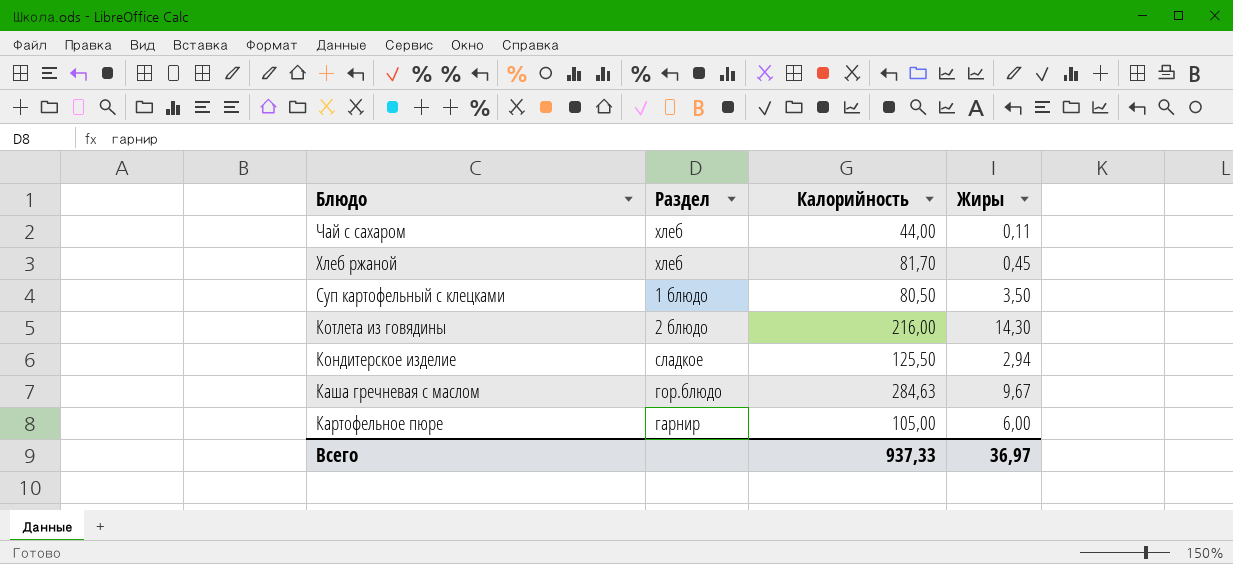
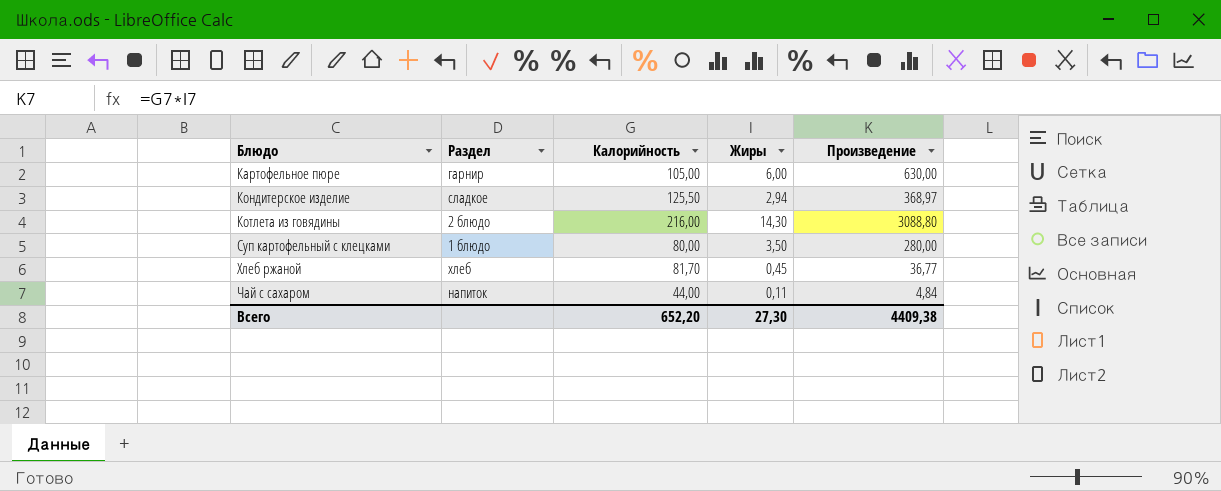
row order: Блюдо descending -> Блюдо ascending
column Произведение | formula: none -> [Калорийность] * [Жиры]
row Каша гречневая с маслом: гор.блюдо | 284,63 | 9,67 -> none
Суп картофельный с клецками | Калорийность: 80,50 -> 80,00
Чай с сахаром | Раздел: хлеб -> напиток
Всего | Калорийность: 937,33 -> 652,20
Всего | Жиры: 36,97 -> 27,30

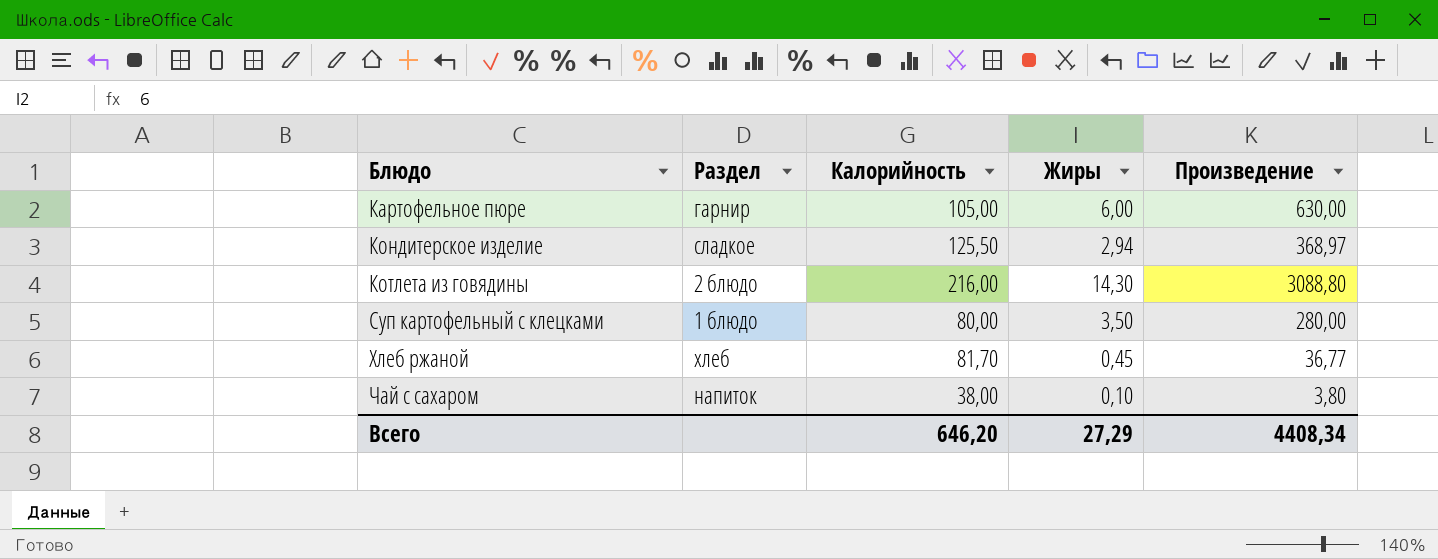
Чай с сахаром | Калорийность: 44,00 -> 38,00
Чай с сахаром | Жиры: 0,11 -> 0,10
Чай с сахаром | Произведение: 4,84 -> 3,80
Всего | Калорийность: 652,20 -> 646,20
Всего | Жиры: 27,30 -> 27,29
Всего | Произведение: 4409,38 -> 4408,34

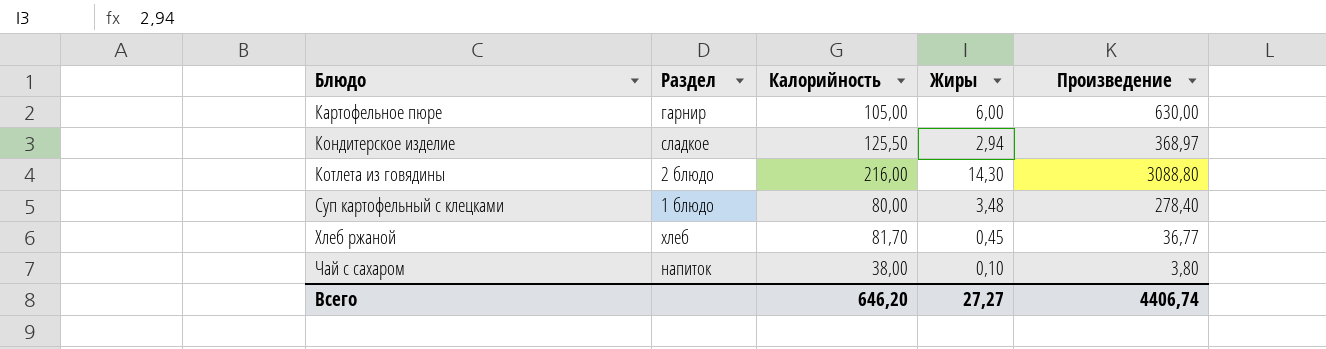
Суп картофельный с клецками | Жиры: 3,50 -> 3,48
Суп картофельный с клецками | Произведение: 280,00 -> 278,40
Всего | Жиры: 27,29 -> 27,27
Всего | Произведение: 4408,34 -> 4406,74

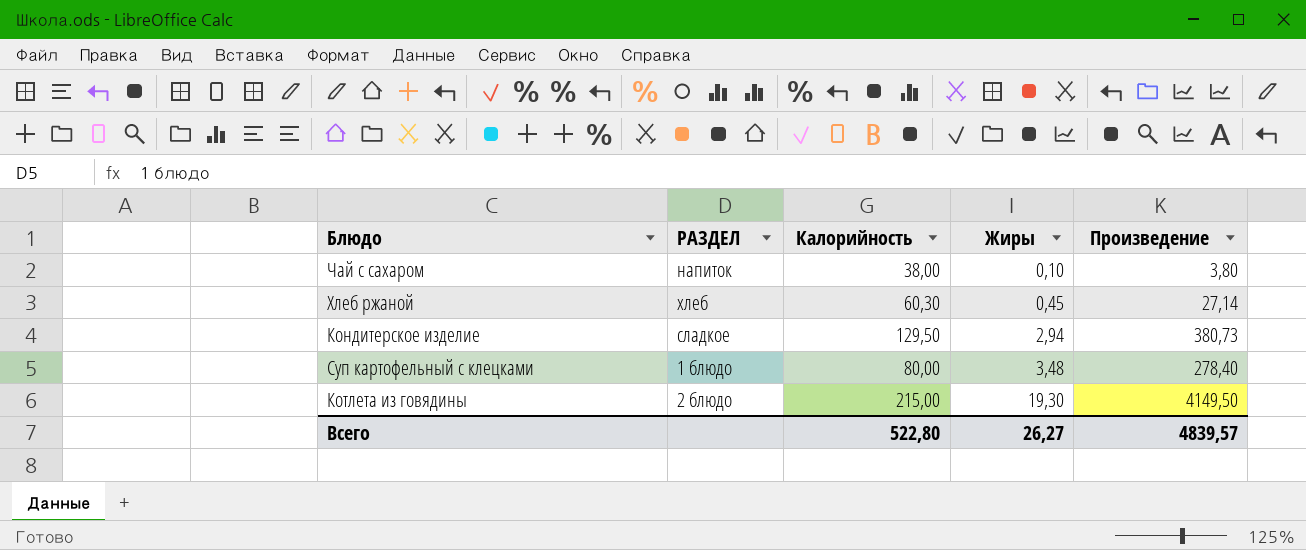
row order: Блюдо ascending -> Жиры ascending
column name: Раздел -> РАЗДЕЛ
row Картофельное пюре: гарнир | 105,00 | 6,00 | 630,00 -> none
Хлеб ржаной | Калорийность: 81,70 -> 60,30
Хлеб ржаной | Произведение: 36,77 -> 27,14
Кондитерское изделие | Калорийность: 125,50 -> 129,50
Кондитерское изделие | Произведение: 368,97 -> 380,73
Котлета из говядины | Калорийность: 216,00 -> 215,00
Котлета из говядины | Жиры: 14,30 -> 19,30
Котлета из говядины | Произведение: 3088,80 -> 4149,50
Всего | Калорийность: 646,20 -> 522,80
Всего | Жиры: 27,27 -> 26,27
Всего | Произведение: 4406,74 -> 4839,57

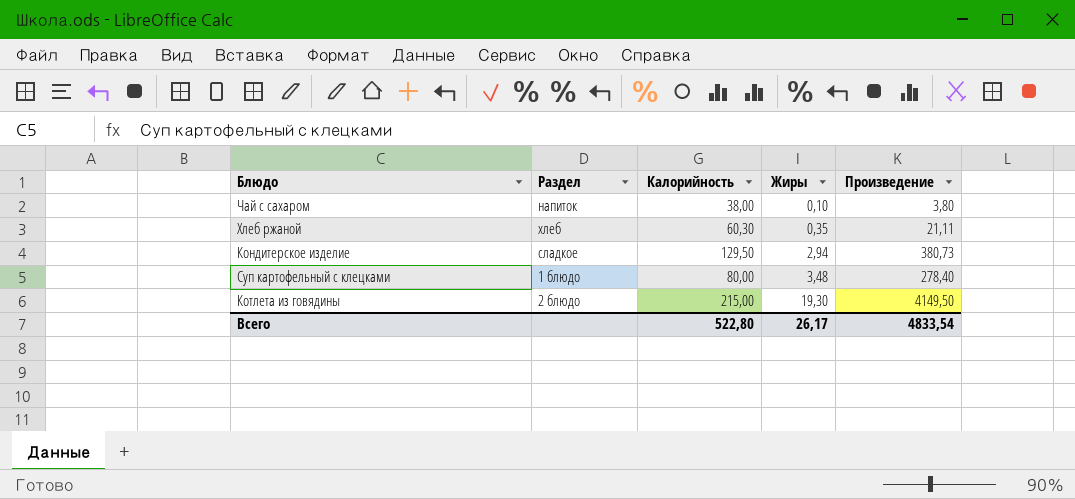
column name: РАЗДЕЛ -> Раздел
Хлеб ржаной | Жиры: 0,45 -> 0,35
Хлеб ржаной | Произведение: 27,14 -> 21,11
Всего | Жиры: 26,27 -> 26,17
Всего | Произведение: 4839,57 -> 4833,54

